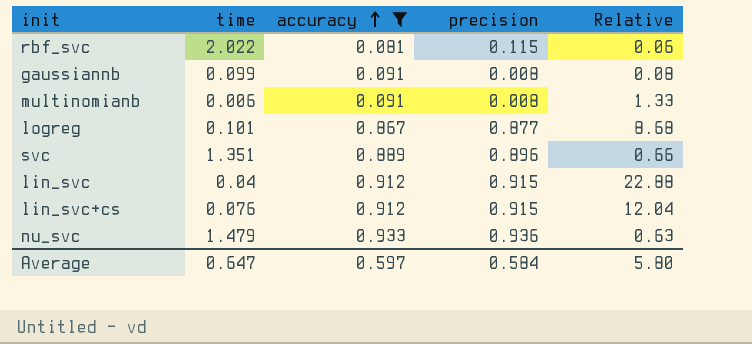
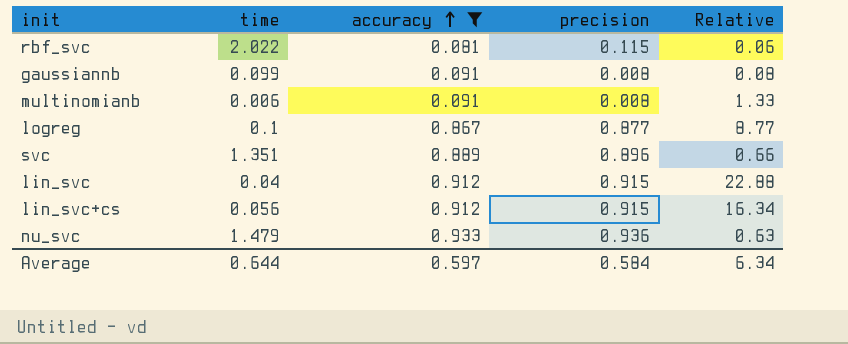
logreg | time: 0.101 -> 0.1
logreg | Relative: 8.68 -> 8.77
lin_svc+cs | time: 0.076 -> 0.056
lin_svc+cs | Relative: 12.04 -> 16.34
Average | time: 0.647 -> 0.644
Average | Relative: 5.80 -> 6.34

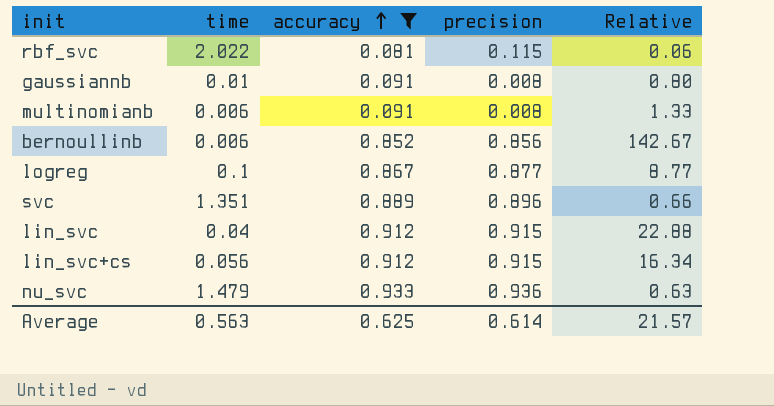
gaussiannb | time: 0.099 -> 0.01
gaussiannb | Relative: 0.08 -> 0.80
row bernoullinb: none -> 0.006 | 0.852 | 0.856 | 142.67
Average | time: 0.644 -> 0.563
Average | accuracy: 0.597 -> 0.625
Average | precision: 0.584 -> 0.614
Average | Relative: 6.34 -> 21.57

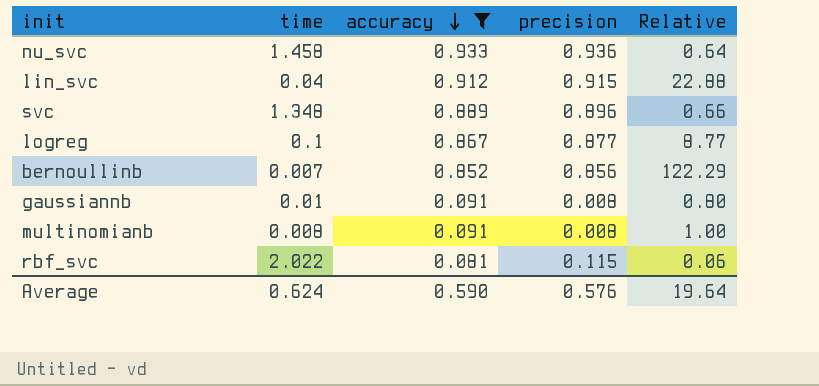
row order: accuracy ascending -> accuracy descending
row lin_svc+cs: 0.056 | 0.912 | 0.915 | 16.34 -> none
nu_svc | time: 1.479 -> 1.458
nu_svc | Relative: 0.63 -> 0.64
svc | time: 1.351 -> 1.348
bernoullinb | time: 0.006 -> 0.007
bernoullinb | Relative: 142.67 -> 122.29
multinomianb | time: 0.006 -> 0.008
multinomianb | Relative: 1.33 -> 1.00
Average | time: 0.563 -> 0.624
Average | accuracy: 0.625 -> 0.590
Average | precision: 0.614 -> 0.576
Average | Relative: 21.57 -> 19.64

